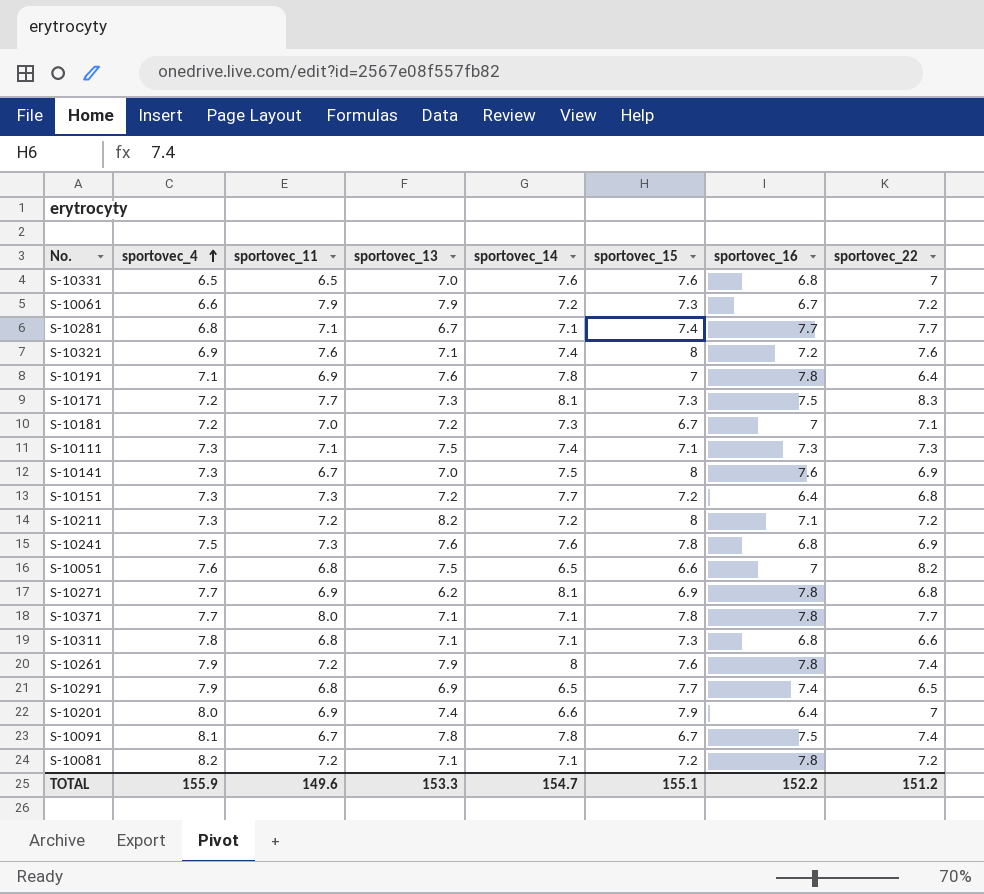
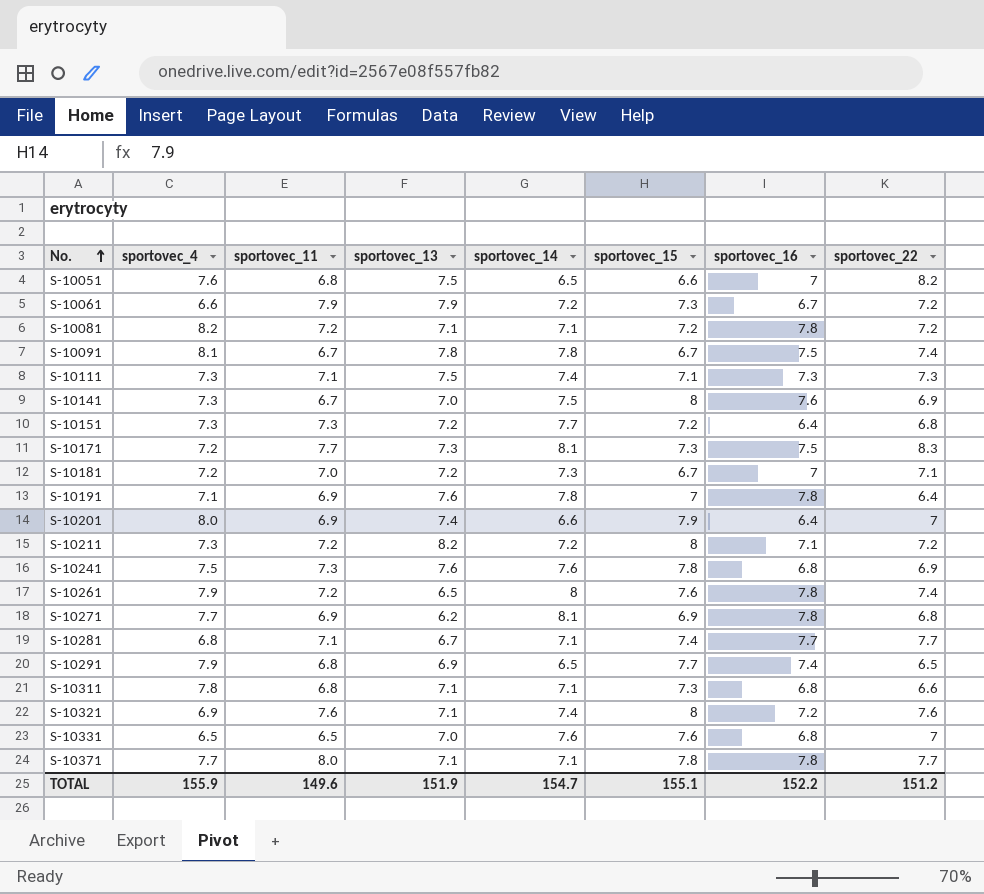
row order: sportovec_4 ascending -> No. ascending
S-10261 | sportovec_13: 7.9 -> 6.5
TOTAL | sportovec_13: 153.3 -> 151.9

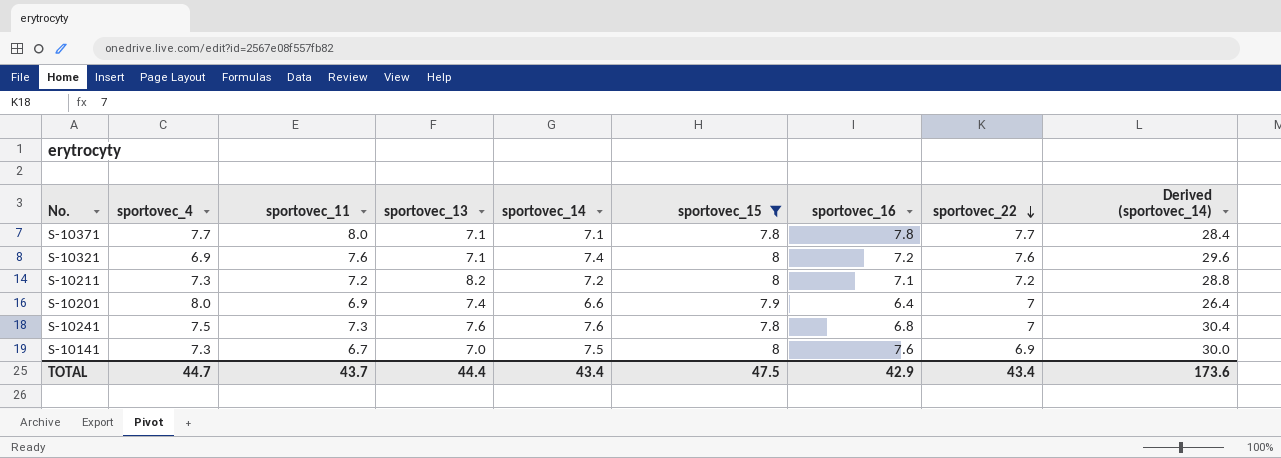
filter: none -> sportovec_15 >= 7.8
row order: No. ascending -> sportovec_22 descending
column Derived (sportovec_14) | formula: none -> [sportovec_14] * 4
S-10241 | sportovec_22: 6.9 -> 7
TOTAL | sportovec_4: 155.9 -> 44.7
TOTAL | sportovec_11: 149.6 -> 43.7
TOTAL | sportovec_13: 151.9 -> 44.4
TOTAL | sportovec_14: 154.7 -> 43.4
TOTAL | sportovec_15: 155.1 -> 47.5
TOTAL | sportovec_16: 152.2 -> 42.9
TOTAL | sportovec_22: 151.2 -> 43.4

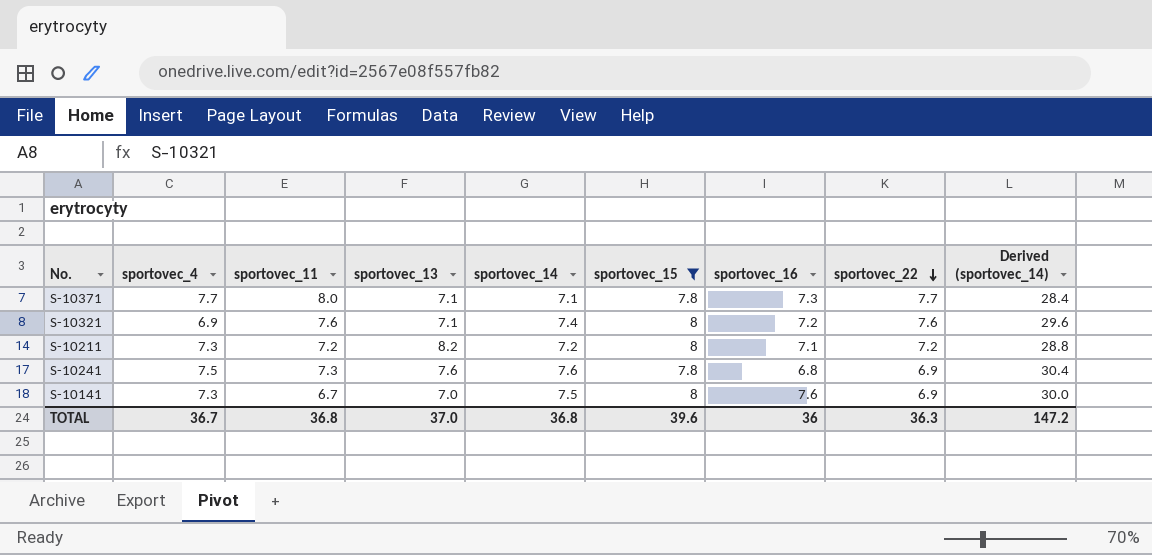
row S-10201: 8.0 | 6.9 | 7.4 | 6.6 | 7.9 | 6.4 | 7 | 26.4 -> none
S-10371 | sportovec_16: 7.8 -> 7.3
S-10241 | sportovec_22: 7 -> 6.9
TOTAL | sportovec_4: 44.7 -> 36.7
TOTAL | sportovec_11: 43.7 -> 36.8
TOTAL | sportovec_13: 44.4 -> 37.0
TOTAL | sportovec_14: 43.4 -> 36.8
TOTAL | sportovec_15: 47.5 -> 39.6
TOTAL | sportovec_16: 42.9 -> 36
TOTAL | sportovec_22: 43.4 -> 36.3
TOTAL | Derived (sportovec_14): 173.6 -> 147.2

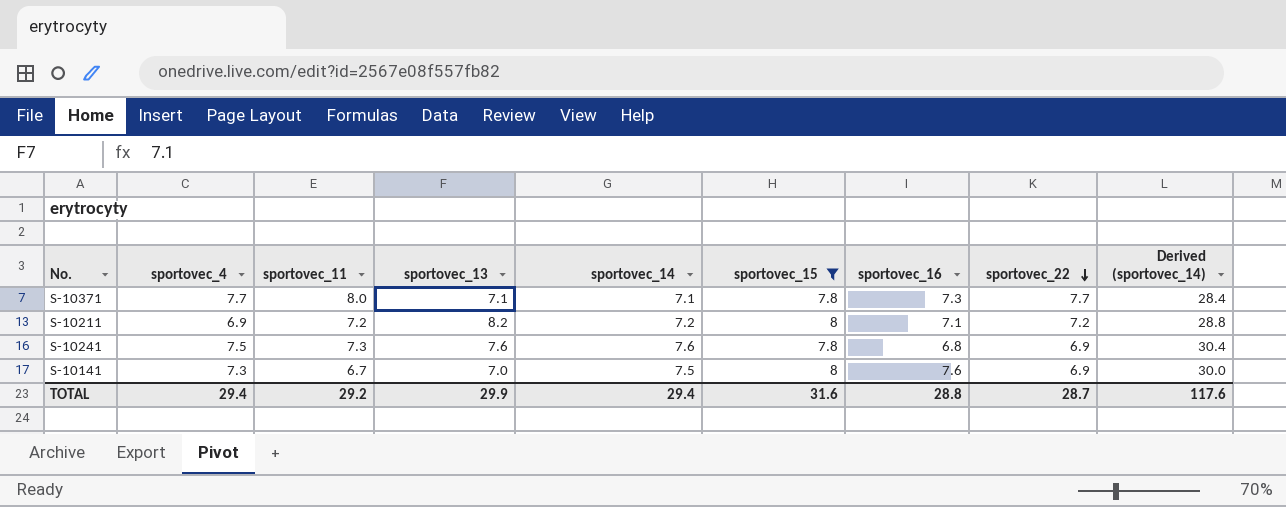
row S-10321: 6.9 | 7.6 | 7.1 | 7.4 | 8 | 7.2 | 7.6 | 29.6 -> none
S-10211 | sportovec_4: 7.3 -> 6.9
TOTAL | sportovec_4: 36.7 -> 29.4
TOTAL | sportovec_11: 36.8 -> 29.2
TOTAL | sportovec_13: 37.0 -> 29.9
TOTAL | sportovec_14: 36.8 -> 29.4
TOTAL | sportovec_15: 39.6 -> 31.6
TOTAL | sportovec_16: 36 -> 28.8
TOTAL | sportovec_22: 36.3 -> 28.7
TOTAL | Derived (sportovec_14): 147.2 -> 117.6

